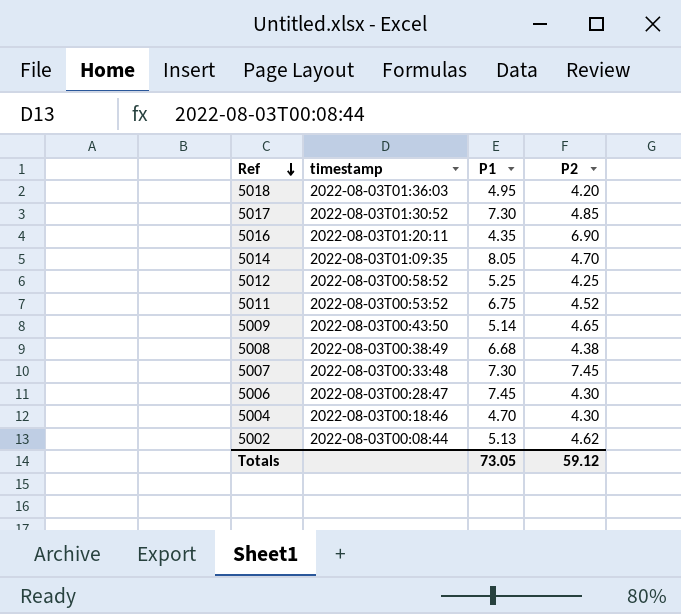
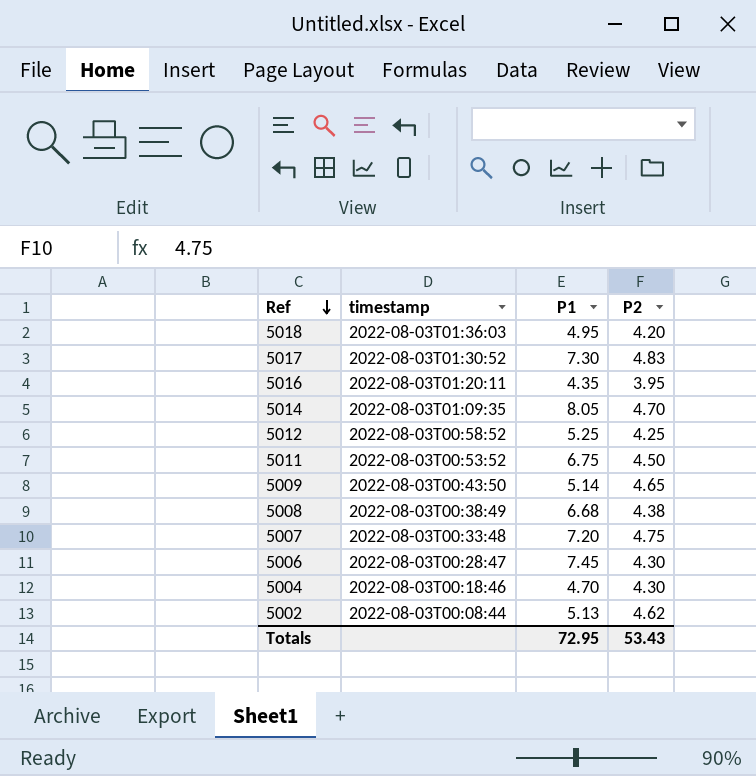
5017 | P2: 4.85 -> 4.83
5016 | P2: 6.90 -> 3.95
5011 | P2: 4.52 -> 4.50
5007 | P1: 7.30 -> 7.20
5007 | P2: 7.45 -> 4.75
Totals | P1: 73.05 -> 72.95
Totals | P2: 59.12 -> 53.43

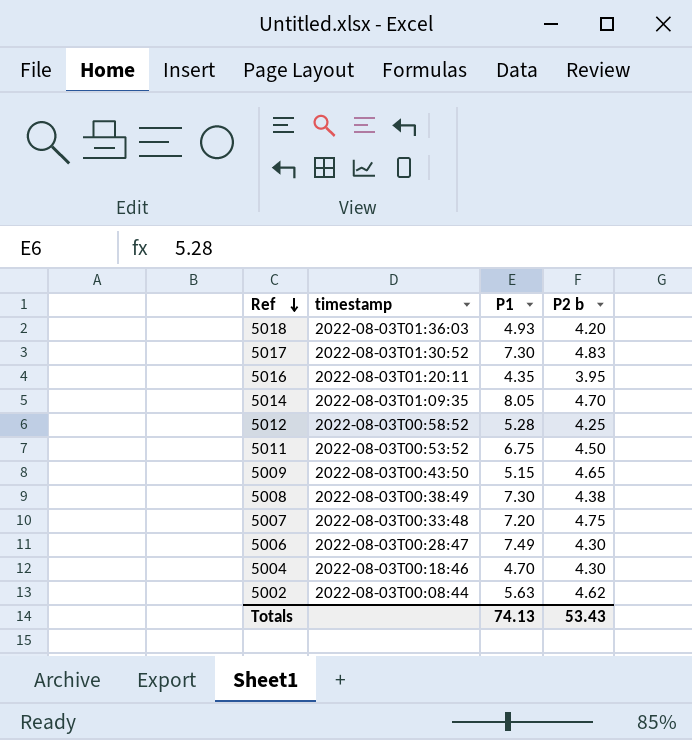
column name: P2 -> P2 b
5018 | P1: 4.95 -> 4.93
5012 | P1: 5.25 -> 5.28
5009 | P1: 5.14 -> 5.15
5008 | P1: 6.68 -> 7.30
5006 | P1: 7.45 -> 7.49
5002 | P1: 5.13 -> 5.63
Totals | P1: 72.95 -> 74.13

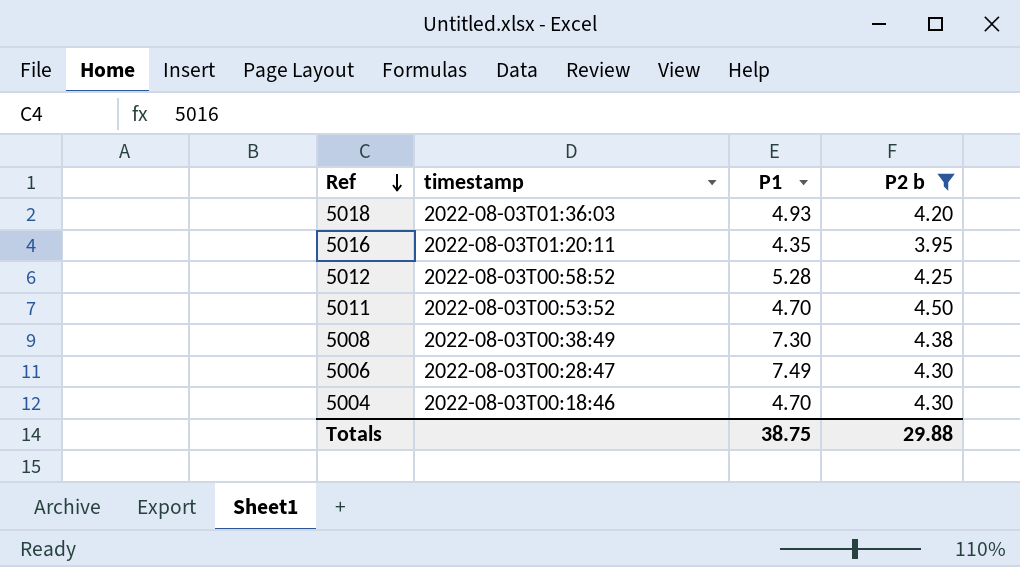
filter: none -> P2 b <= 4.50
5011 | P1: 6.75 -> 4.70
Totals | P1: 74.13 -> 38.75
Totals | P2 b: 53.43 -> 29.88

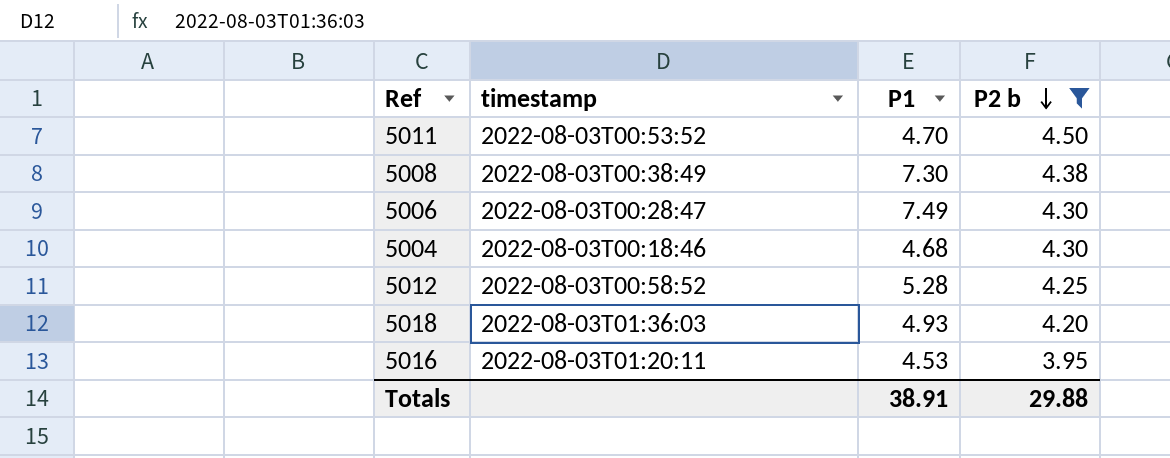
row order: Ref descending -> P2 b descending
5004 | P1: 4.70 -> 4.68
5016 | P1: 4.35 -> 4.53
Totals | P1: 38.75 -> 38.91

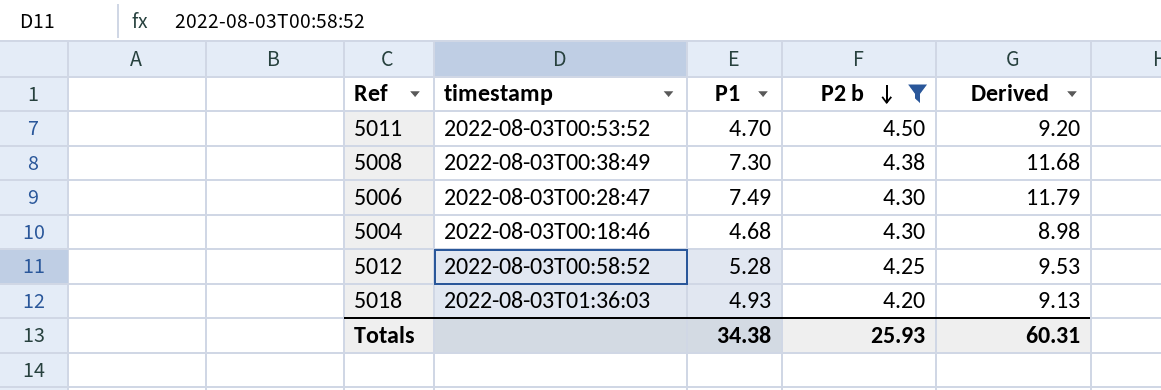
column Derived | formula: none -> [P1] + [P2 b]
row 5016: 2022-08-03T01:20:11 | 4.53 | 3.95 -> none
Totals | P1: 38.91 -> 34.38
Totals | P2 b: 29.88 -> 25.93

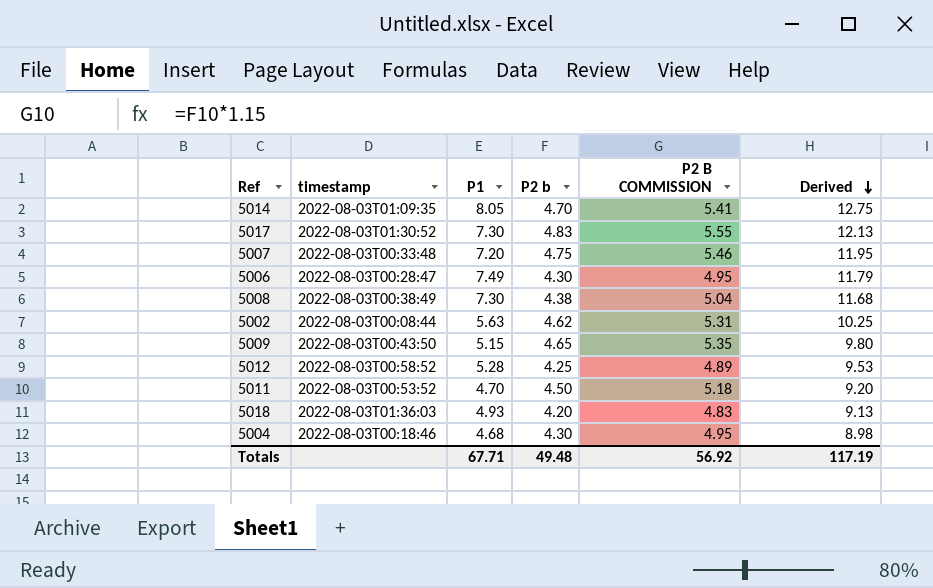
filter: P2 b <= 4.50 -> none
row order: P2 b descending -> Derived descending
column P2 B COMMISSION | formula: none -> [P2 b] * 1.15
Totals | P1: 34.38 -> 67.71
Totals | P2 b: 25.93 -> 49.48
Totals | Derived: 60.31 -> 117.19

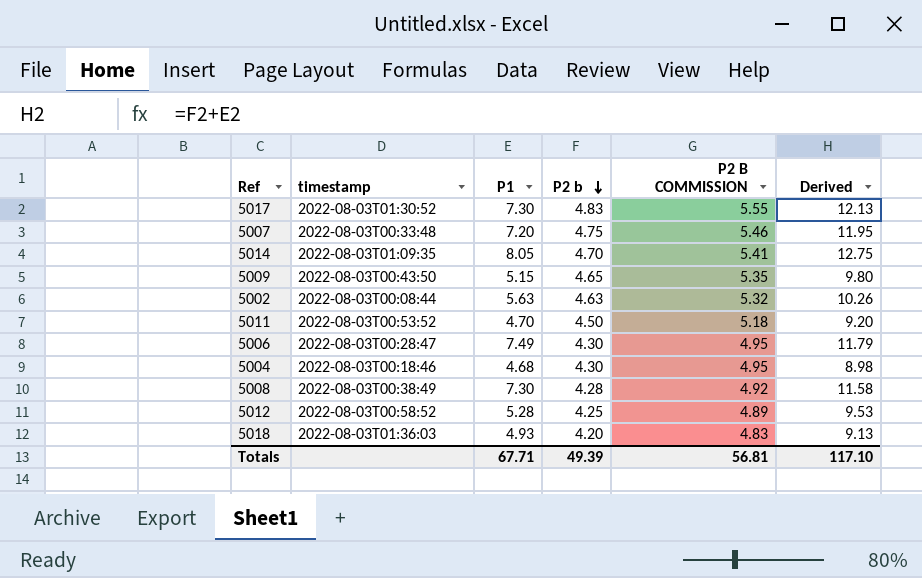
row order: Derived descending -> P2 b descending
5002 | P2 b: 4.62 -> 4.63
5002 | P2 B COMMISSION: 5.31 -> 5.32
5002 | Derived: 10.25 -> 10.26
5008 | P2 b: 4.38 -> 4.28
5008 | P2 B COMMISSION: 5.04 -> 4.92
5008 | Derived: 11.68 -> 11.58
Totals | P2 b: 49.48 -> 49.39
Totals | P2 B COMMISSION: 56.92 -> 56.81
Totals | Derived: 117.19 -> 117.10

